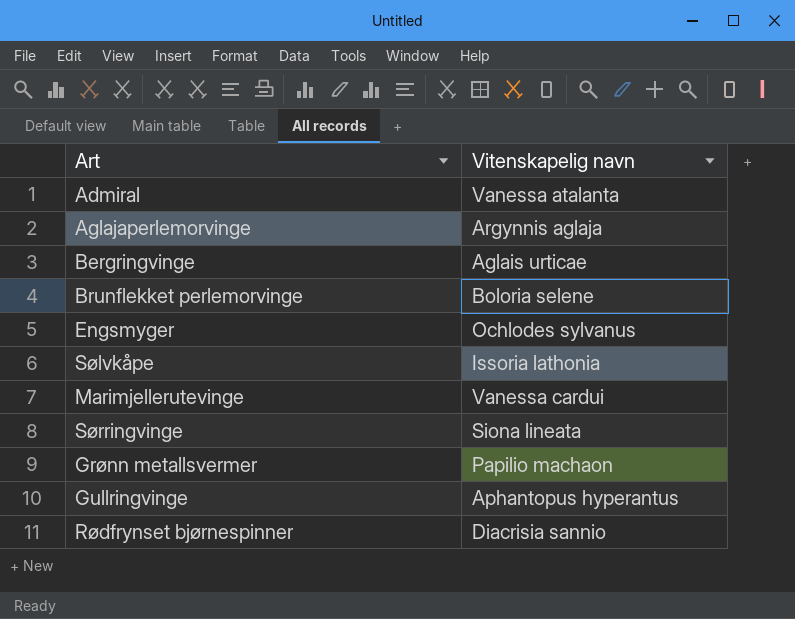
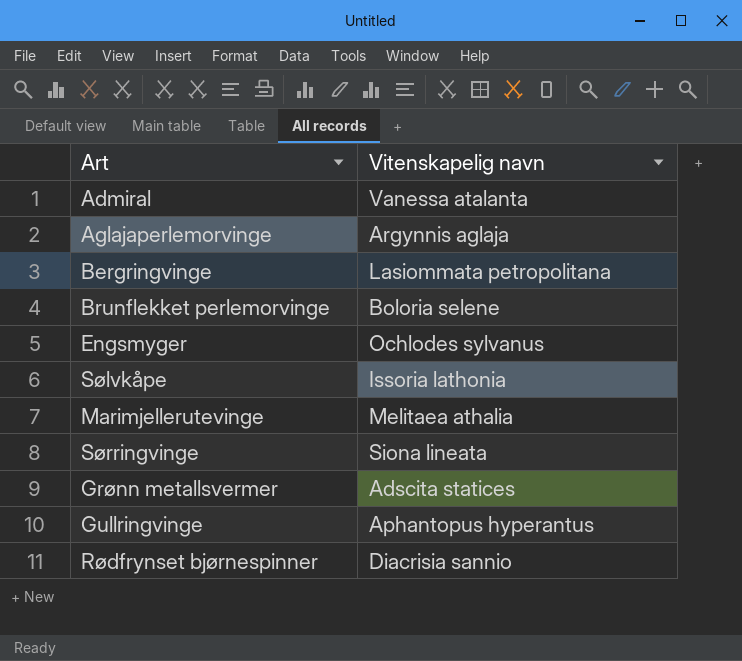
Bergringvinge | Vitenskapelig navn: Aglais urticae -> Lasiommata petropolitana
Marimjellerutevinge | Vitenskapelig navn: Vanessa cardui -> Melitaea athalia
Grønn metallsvermer | Vitenskapelig navn: Papilio machaon -> Adscita statices

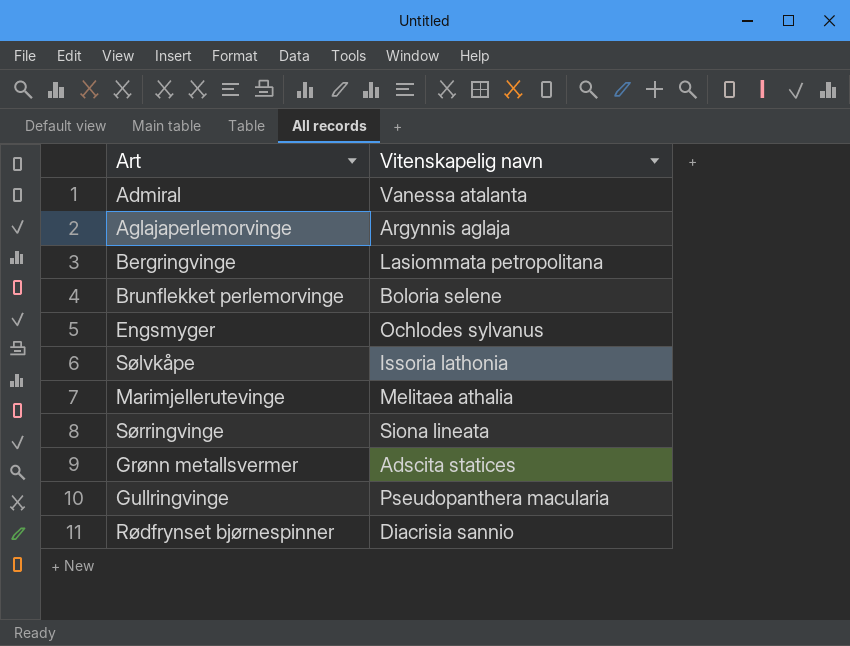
Gullringvinge | Vitenskapelig navn: Aphantopus hyperantus -> Pseudopanthera macularia

